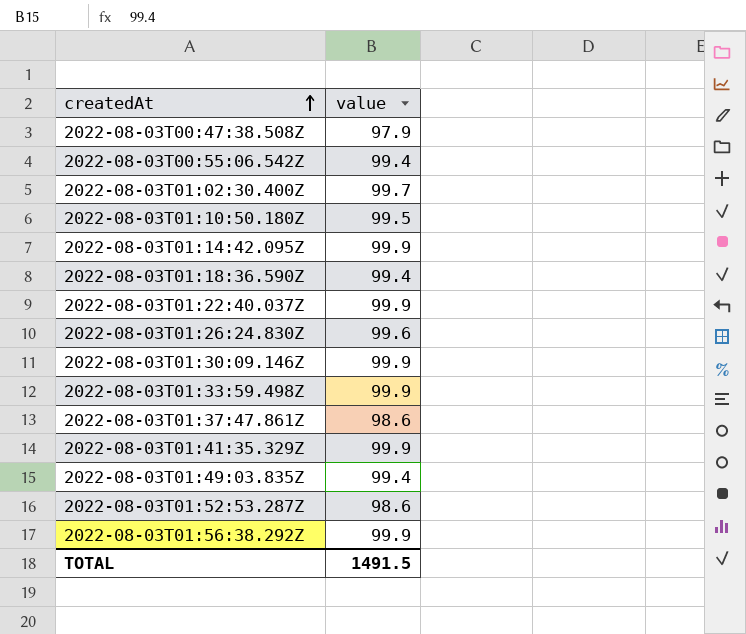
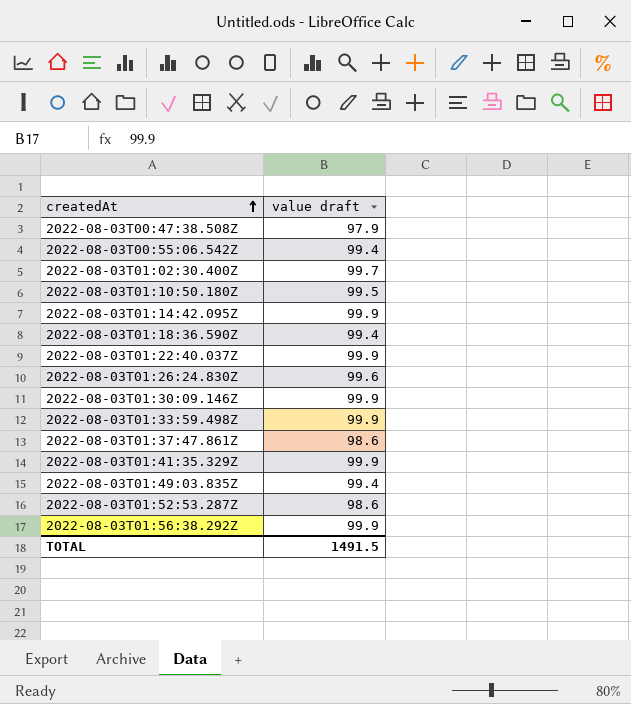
column name: value -> value draft

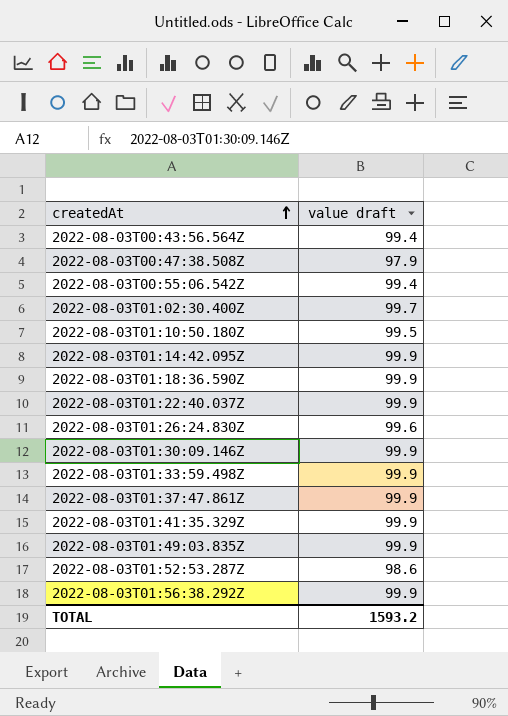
row 2022-08-03T00:43:56.564Z: none -> 99.4
2022-08-03T01:18:36.590Z | value draft: 99.4 -> 99.9
2022-08-03T01:37:47.861Z | value draft: 98.6 -> 99.9
2022-08-03T01:49:03.835Z | value draft: 99.4 -> 99.9
TOTAL | value draft: 1491.5 -> 1593.2

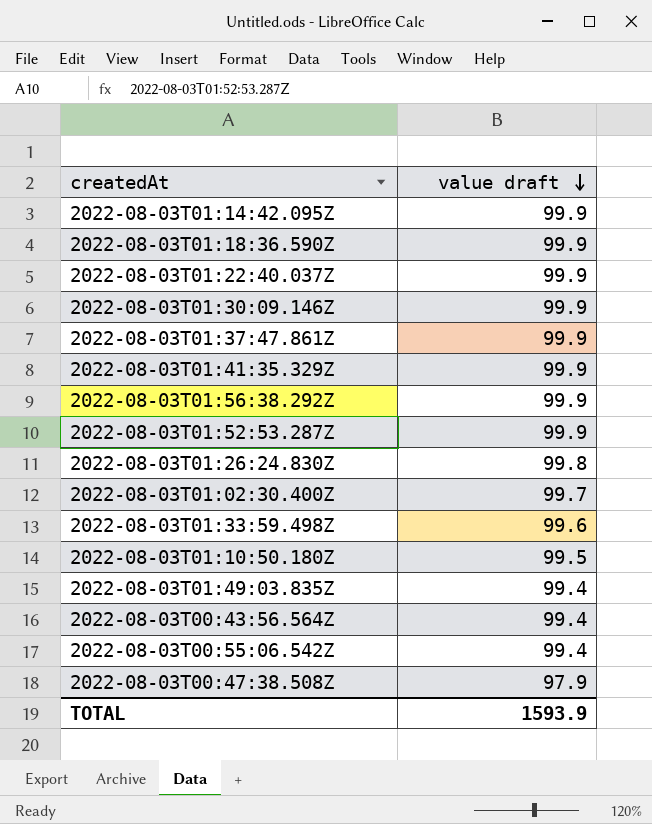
row order: createdAt ascending -> value draft descending
2022-08-03T01:52:53.287Z | value draft: 98.6 -> 99.9
2022-08-03T01:26:24.830Z | value draft: 99.6 -> 99.8
2022-08-03T01:33:59.498Z | value draft: 99.9 -> 99.6
2022-08-03T01:49:03.835Z | value draft: 99.9 -> 99.4
TOTAL | value draft: 1593.2 -> 1593.9

